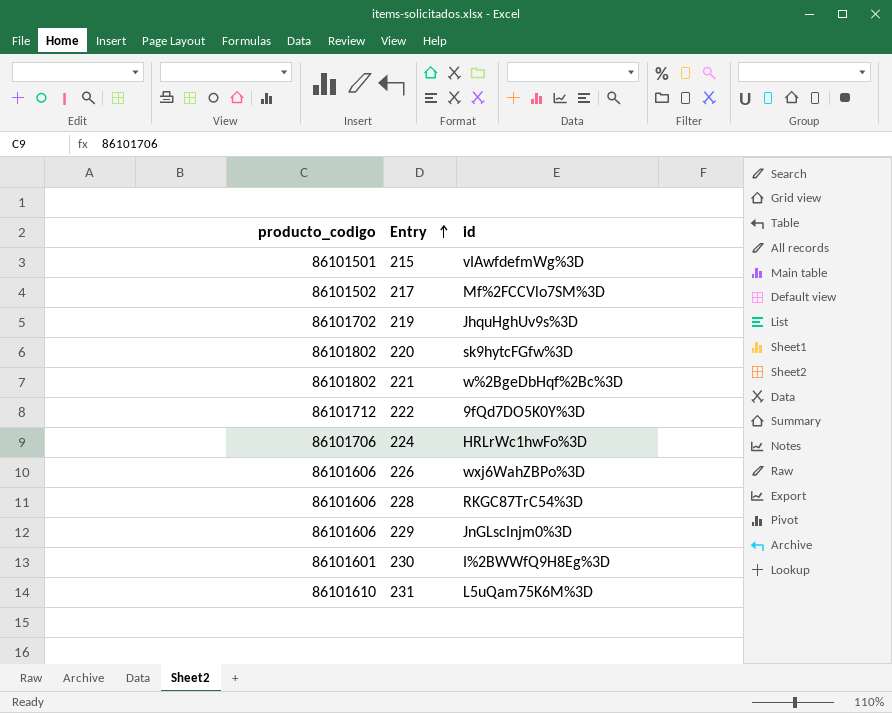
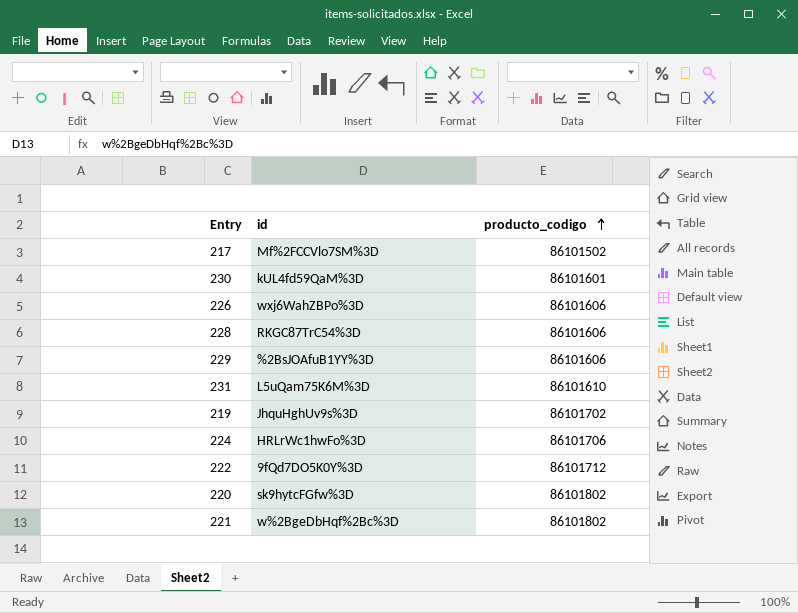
row order: Entry ascending -> producto_codigo ascending
column producto_codigo | position: 1 -> 3
row 215: 86101501 | vIAwfdefmWg%3D -> none
230 | id: I%2BWWfQ9H8Eg%3D -> kUL4fd59QaM%3D
229 | id: JnGLscInjm0%3D -> %2BsJOAfuB1YY%3D

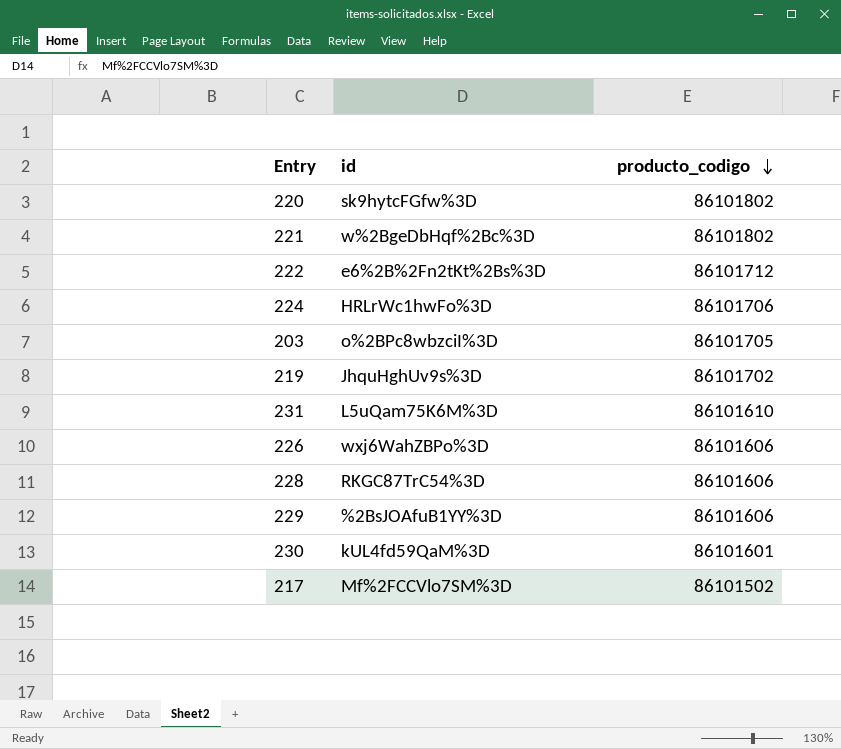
row order: producto_codigo ascending -> producto_codigo descending
222 | id: 9fQd7DO5K0Y%3D -> e6%2B%2Fn2tKt%2Bs%3D
row 203: none -> o%2BPc8wbzciI%3D | 86101705

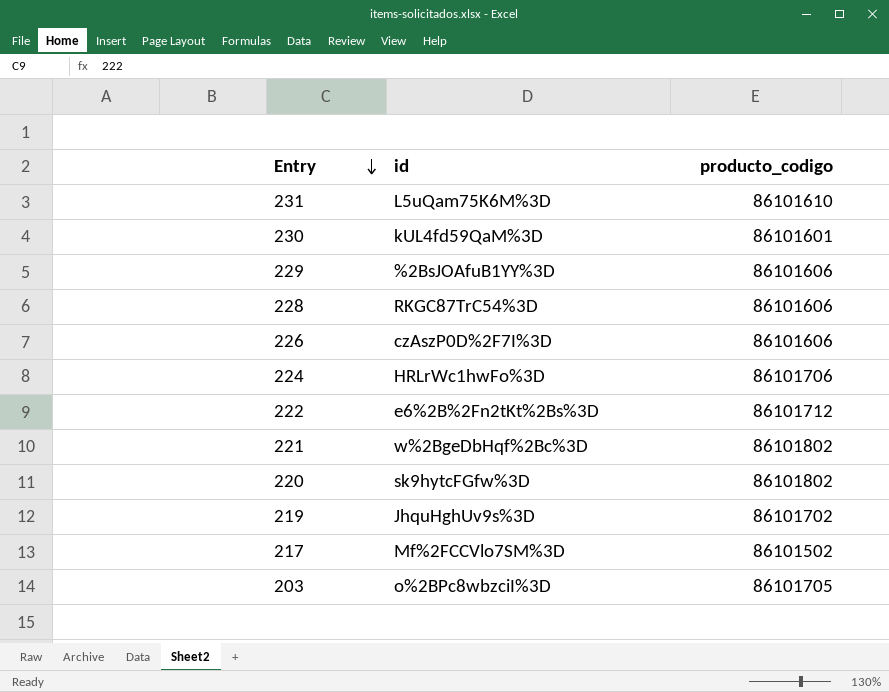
row order: producto_codigo descending -> Entry descending
226 | id: wxj6WahZBPo%3D -> czAszP0D%2F7I%3D

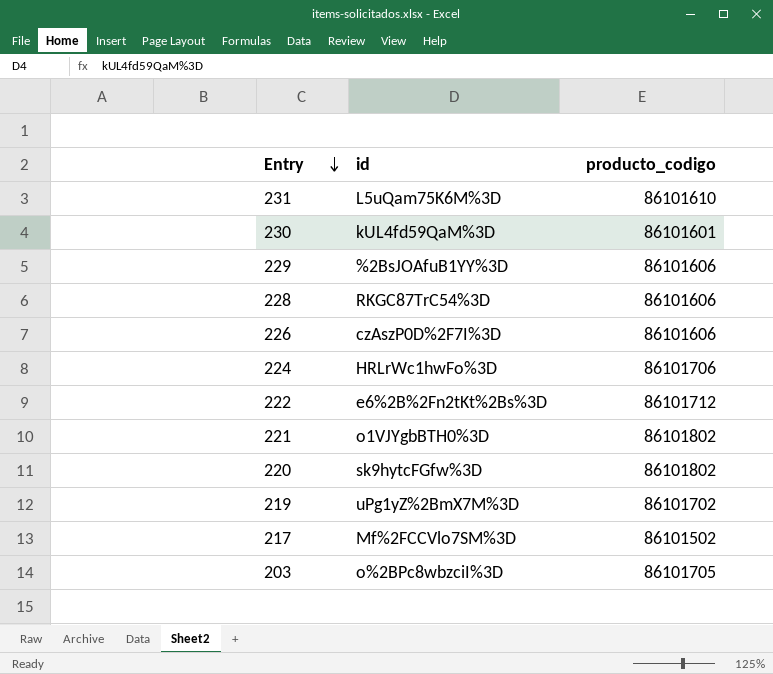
221 | id: w%2BgeDbHqf%2Bc%3D -> o1VJYgbBTH0%3D
219 | id: JhquHghUv9s%3D -> uPg1yZ%2BmX7M%3D

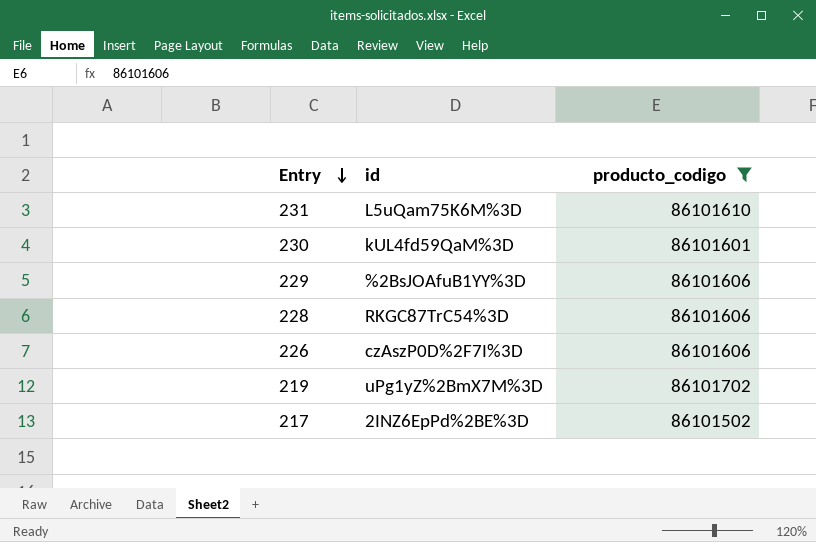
filter: none -> producto_codigo <= 86101702
217 | id: Mf%2FCCVlo7SM%3D -> 2INZ6EpPd%2BE%3D

